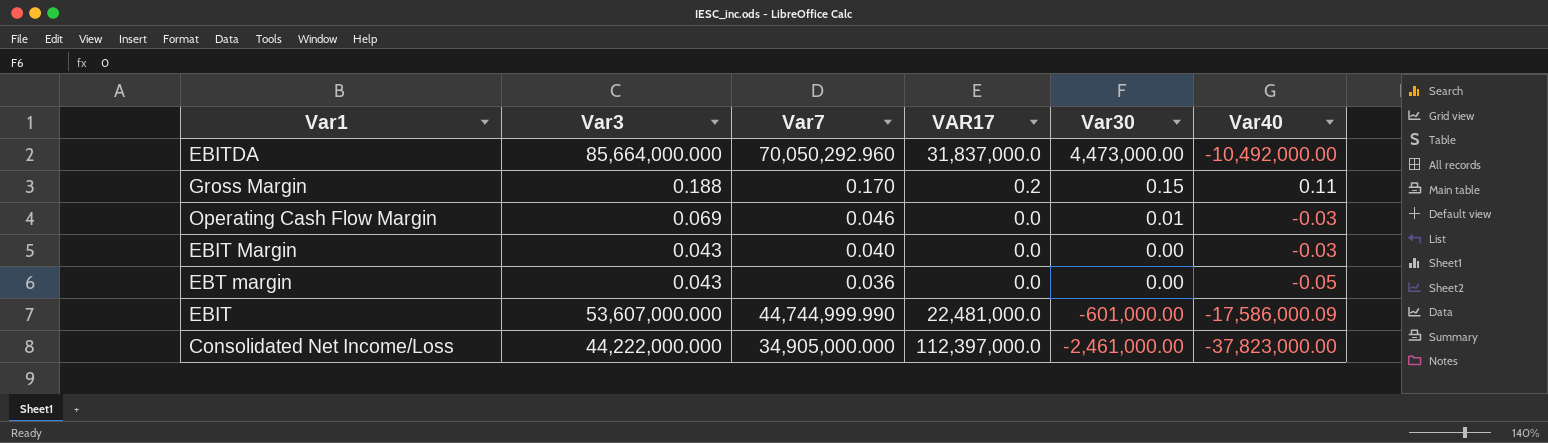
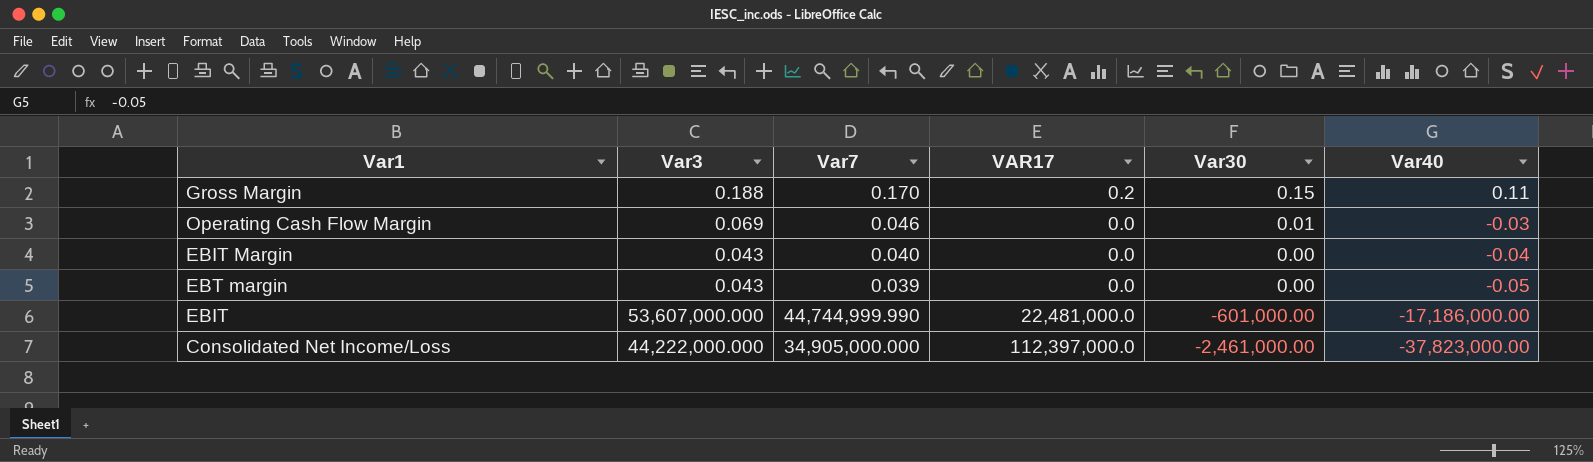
row EBITDA: 85,664,000.000 | 70,050,292.960 | 31,837,000.0 | 4,473,000.00 | -10,492,000.00 -> none
EBIT Margin | Var40: -0.03 -> -0.04
EBT margin | Var7: 0.036 -> 0.039
EBIT | Var40: -17,586,000.09 -> -17,186,000.00

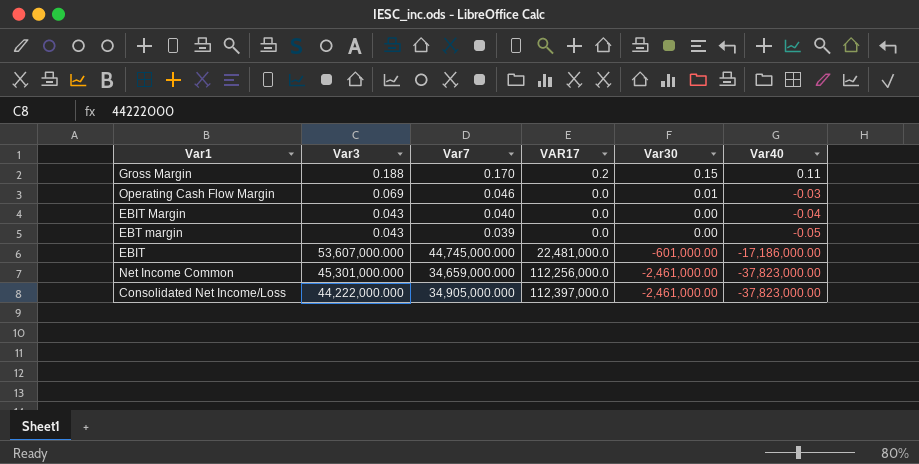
EBIT | Var7: 44,744,999.990 -> 44,745,000.000
row Net Income Common: none -> 45,301,000.000 | 34,659,000.000 | 112,256,000.0 | -2,461,000.00 | -37,823,000.00

